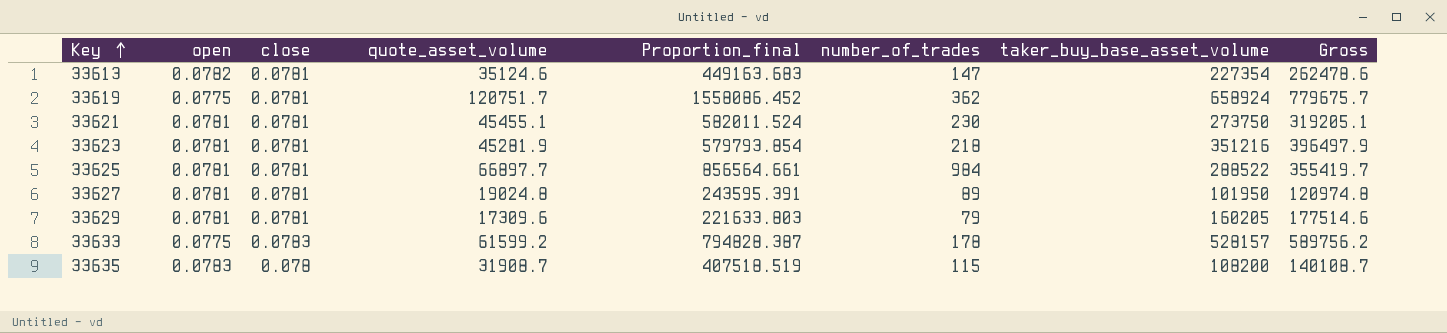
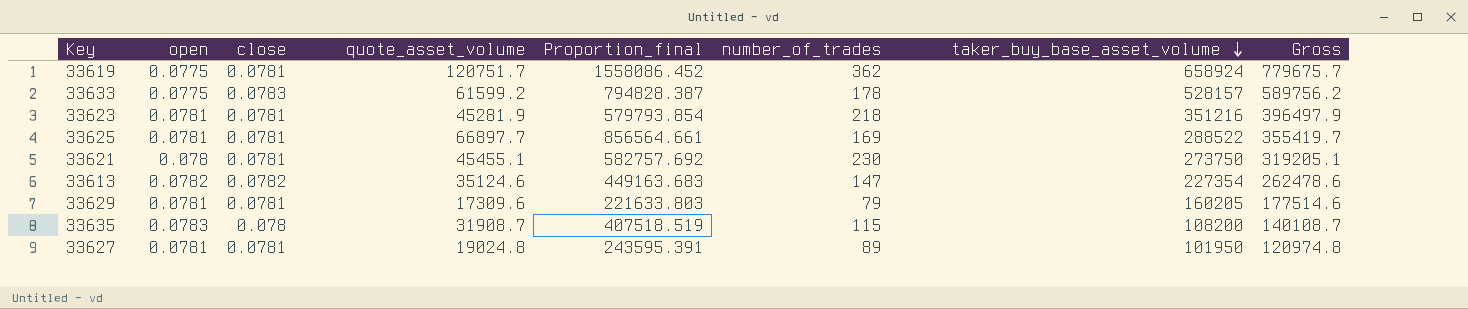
row order: Key ascending -> taker_buy_base_asset_volume descending
33625 | number_of_trades: 984 -> 169
33621 | open: 0.0781 -> 0.078
33621 | Proportion_final: 582011.524 -> 582757.692
33613 | close: 0.0781 -> 0.0782

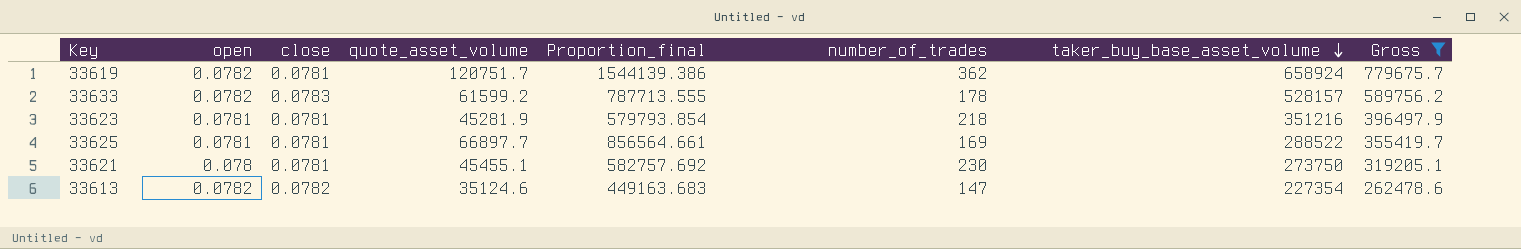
filter: none -> Gross >= 262478.6
33619 | open: 0.0775 -> 0.0782
33619 | Proportion_final: 1558086.452 -> 1544139.386
33633 | open: 0.0775 -> 0.0782
33633 | Proportion_final: 794828.387 -> 787713.555

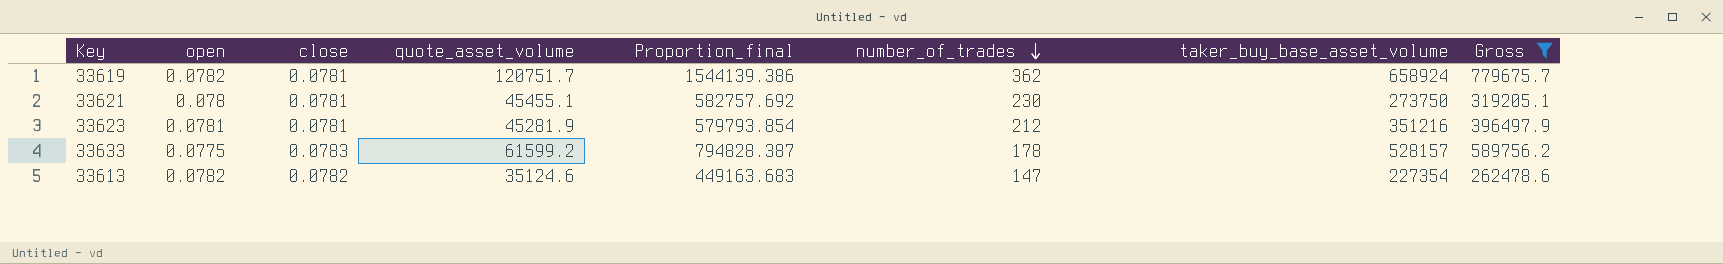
row order: taker_buy_base_asset_volume descending -> number_of_trades descending
row 33625: 0.0781 | 0.0781 | 66897.7 | 856564.661 | 169 | 288522 | 355419.7 -> none
33623 | number_of_trades: 218 -> 212
33633 | open: 0.0782 -> 0.0775
33633 | Proportion_final: 787713.555 -> 794828.387

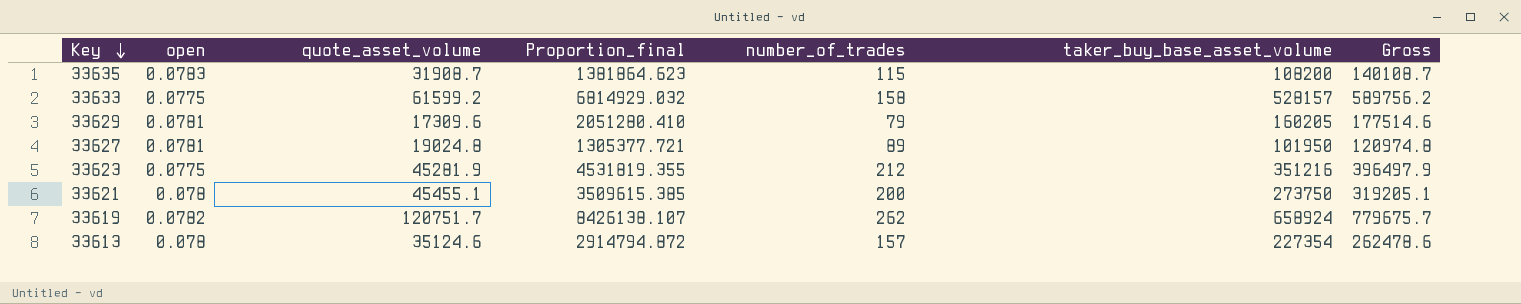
filter: Gross >= 262478.6 -> none
row order: number_of_trades descending -> Key descending
column close | position: 3 -> none
column Proportion_final | formula: [quote_asset_volume] / [open] -> [taker_buy_base_asset_volume] / [open]
33633 | number_of_trades: 178 -> 158
33623 | open: 0.0781 -> 0.0775
33621 | number_of_trades: 230 -> 200
33619 | number_of_trades: 362 -> 262
33613 | open: 0.0782 -> 0.078
33613 | number_of_trades: 147 -> 157

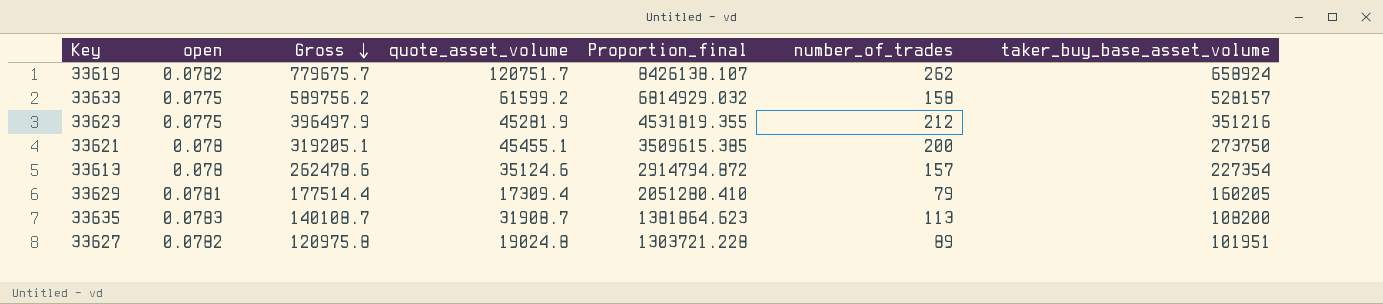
row order: Key descending -> Gross descending
column Gross | position: 7 -> 3
33629 | Gross: 177514.6 -> 177514.4
33629 | quote_asset_volume: 17309.6 -> 17309.4
33635 | number_of_trades: 115 -> 113
33627 | open: 0.0781 -> 0.0782
33627 | Gross: 120974.8 -> 120975.8
33627 | Proportion_final: 1305377.721 -> 1303721.228
33627 | taker_buy_base_asset_volume: 101950 -> 101951

